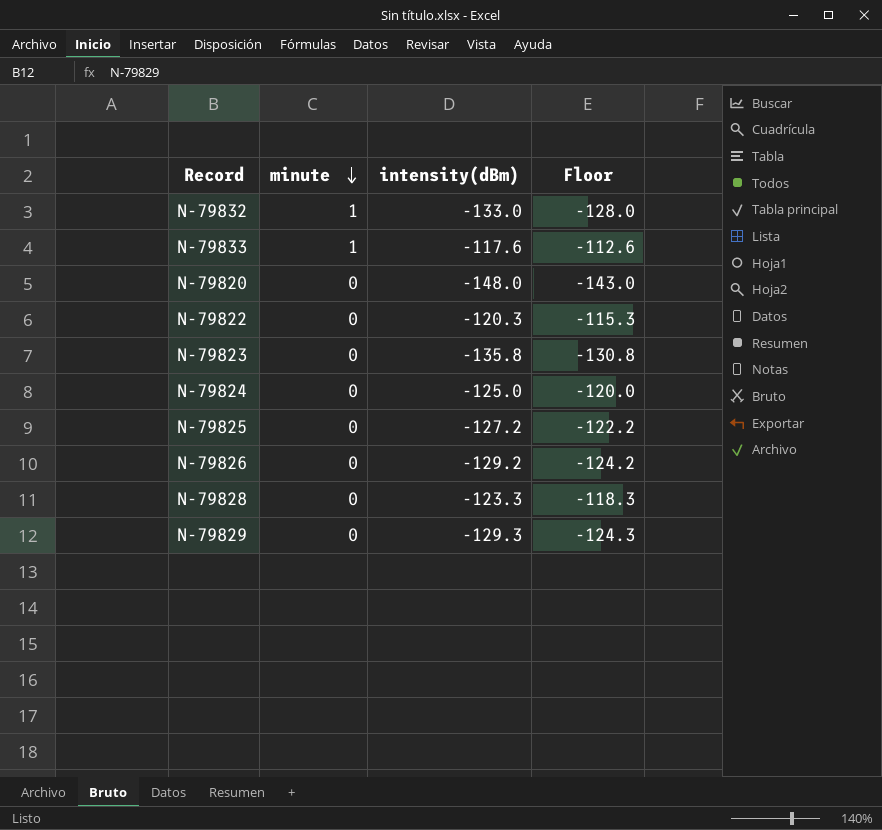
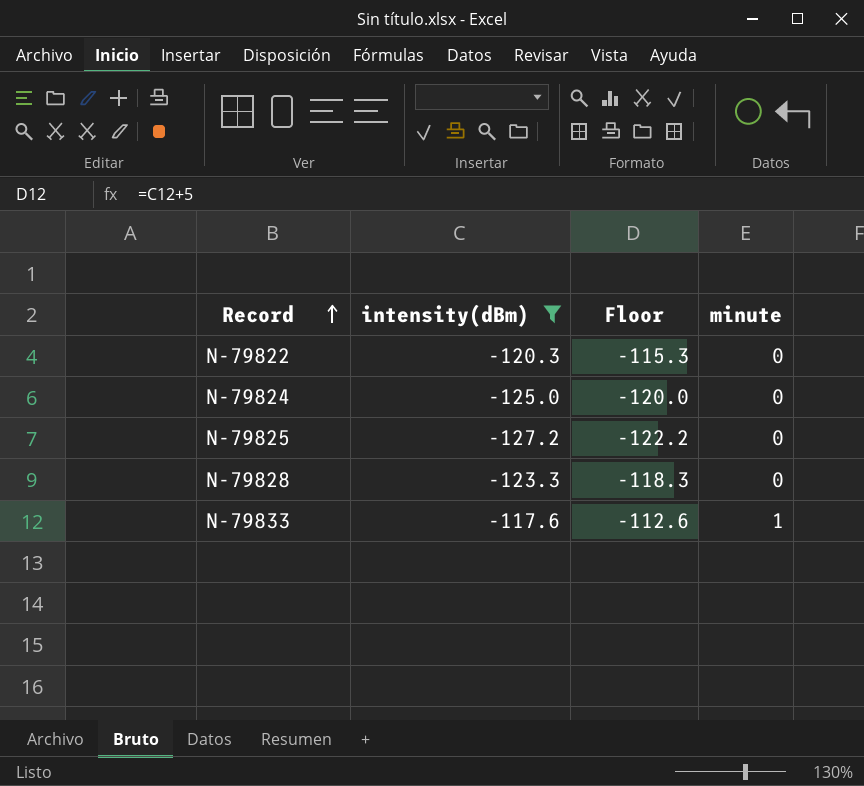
filter: none -> intensity(dBm) >= -127.2
row order: minute descending -> Record ascending
column minute | position: 2 -> 4

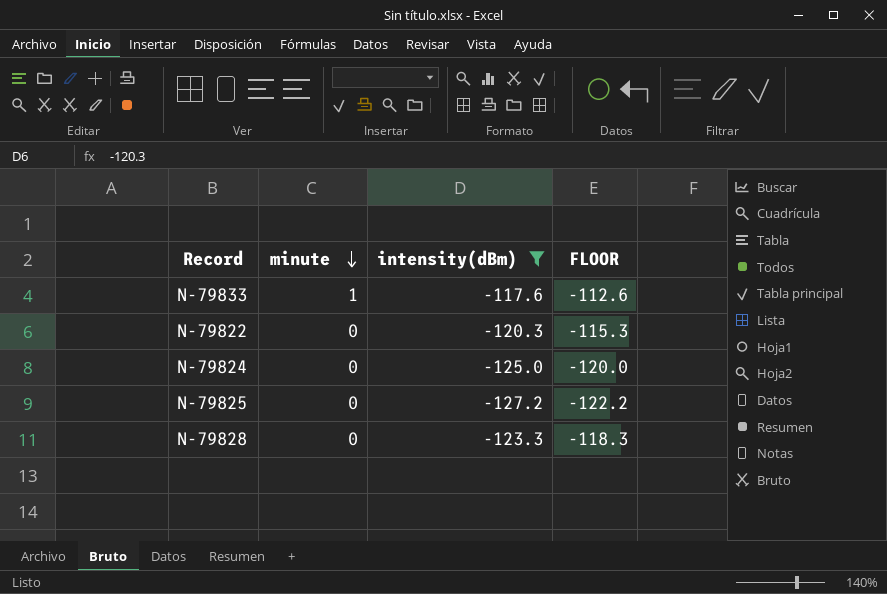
row order: Record ascending -> minute descending
column minute | position: 4 -> 2
column name: Floor -> FLOOR

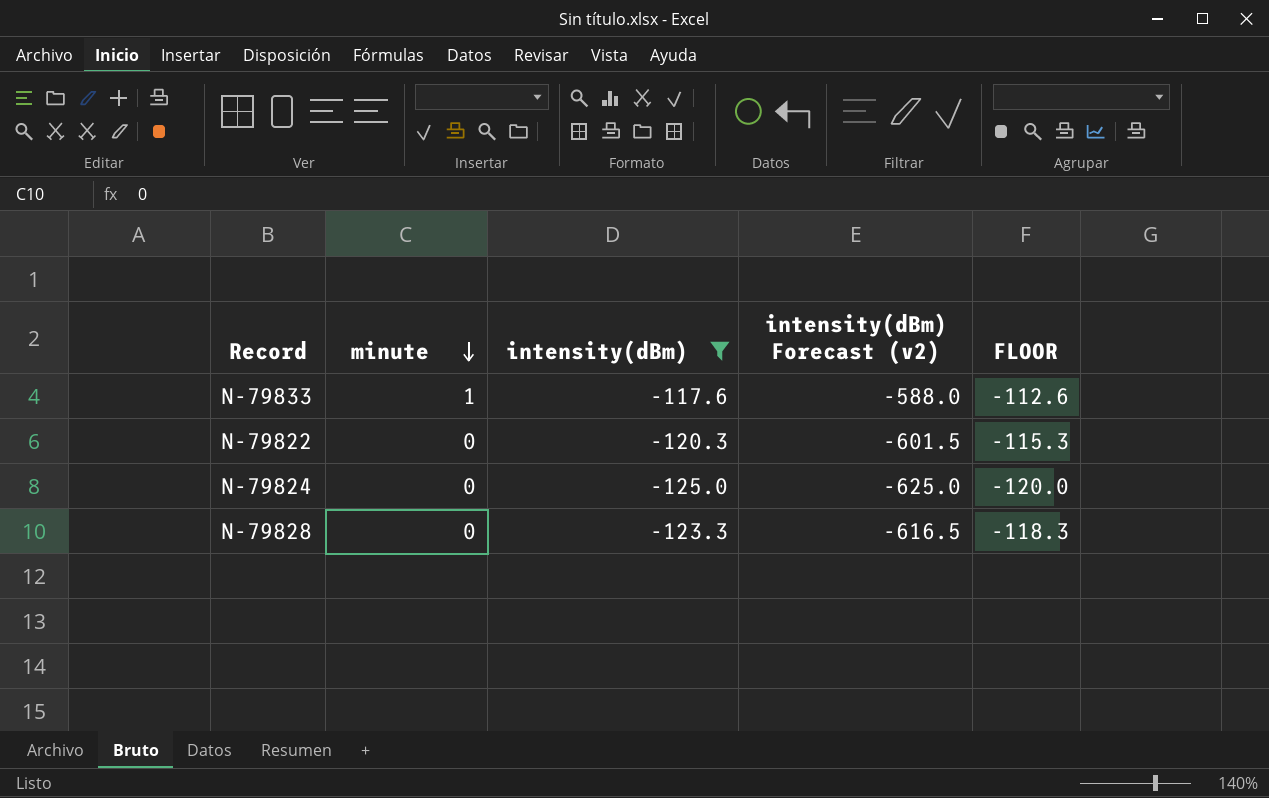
column intensity(dBm) Forecast (v2) | formula: none -> [intensity(dBm)] * 5
row N-79825: 0 | -127.2 | -122.2 -> none

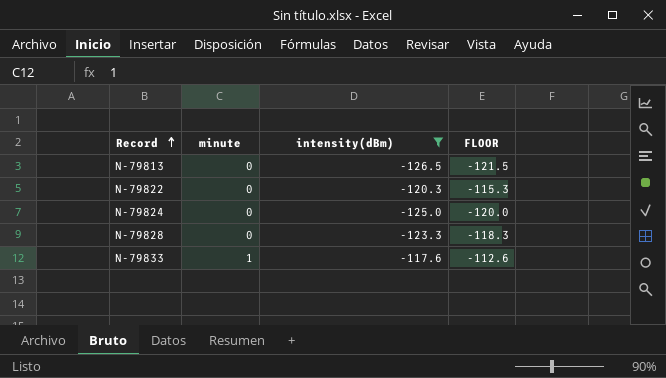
row order: minute descending -> Record ascending
column intensity(dBm) Forecast (v2) | formula: [intensity(dBm)] * 5 -> none
row N-79813: none -> 0 | -126.5 | -121.5

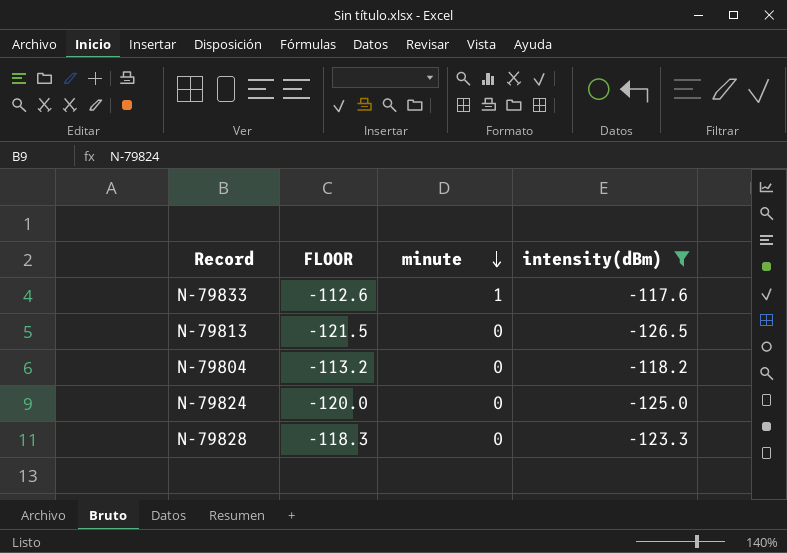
row order: Record ascending -> minute descending
column FLOOR | position: 4 -> 2
row N-79822: 0 | -120.3 | -115.3 -> none
row N-79804: none -> -113.2 | 0 | -118.2

